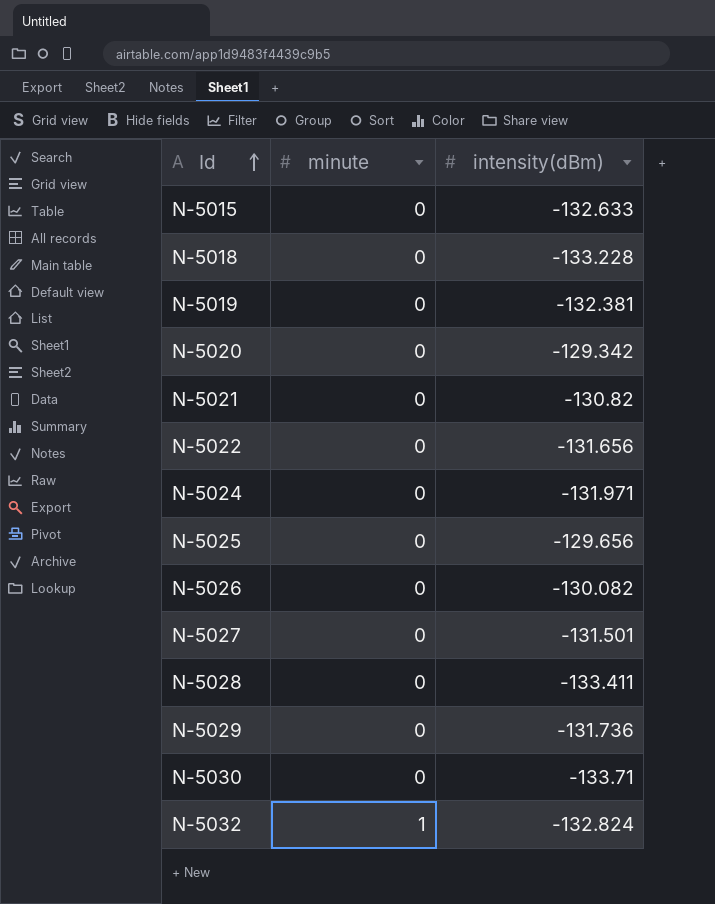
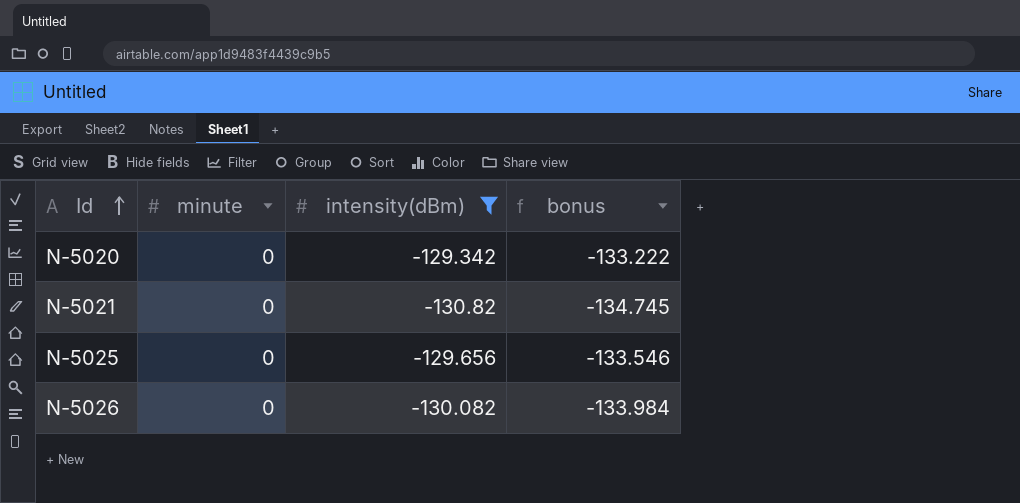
filter: none -> intensity(dBm) >= -130.82
column bonus | formula: none -> [intensity(dBm)] * 1.03

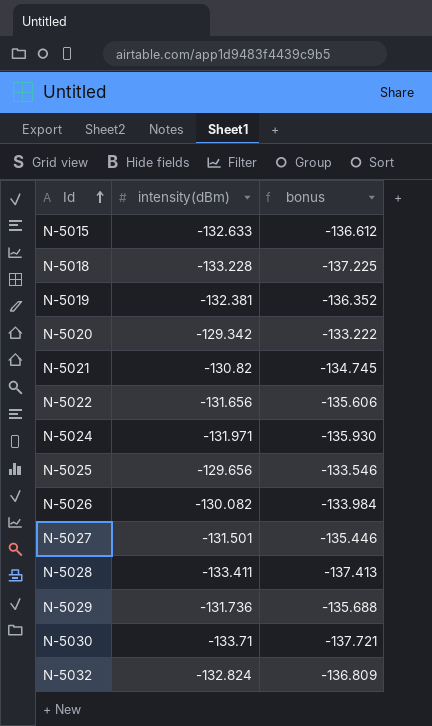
filter: intensity(dBm) >= -130.82 -> none
column minute | position: 2 -> none

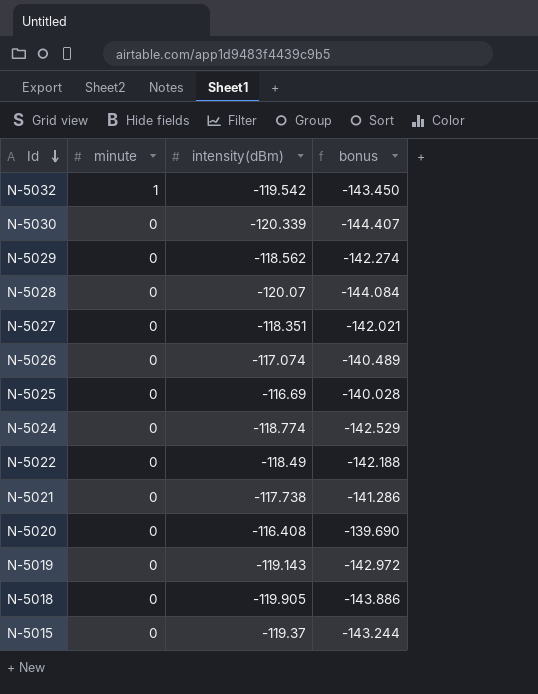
row order: Id ascending -> Id descending
column minute | position: none -> 2
column bonus | formula: [intensity(dBm)] * 1.03 -> [intensity(dBm)] * 1.2
N-5032 | intensity(dBm): -132.824 -> -119.542
N-5030 | intensity(dBm): -133.71 -> -120.339
N-5029 | intensity(dBm): -131.736 -> -118.562
N-5028 | intensity(dBm): -133.411 -> -120.07
N-5027 | intensity(dBm): -131.501 -> -118.351
N-5026 | intensity(dBm): -130.082 -> -117.074
N-5025 | intensity(dBm): -129.656 -> -116.69
N-5024 | intensity(dBm): -131.971 -> -118.774
N-5022 | intensity(dBm): -131.656 -> -118.49
N-5021 | intensity(dBm): -130.82 -> -117.738
N-5020 | intensity(dBm): -129.342 -> -116.408
N-5019 | intensity(dBm): -132.381 -> -119.143
N-5018 | intensity(dBm): -133.228 -> -119.905
N-5015 | intensity(dBm): -132.633 -> -119.37

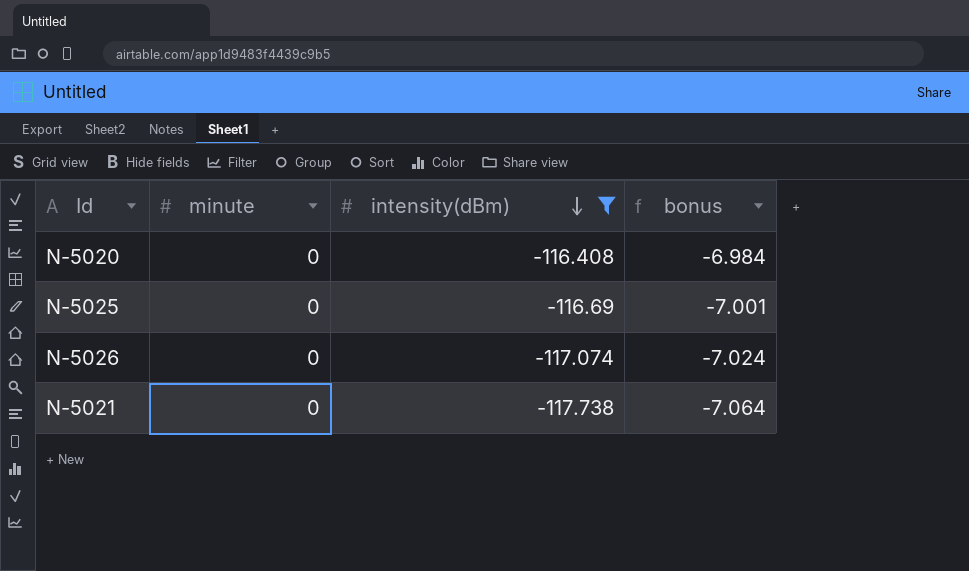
filter: none -> intensity(dBm) >= -117.738
row order: Id descending -> intensity(dBm) descending
column bonus | formula: [intensity(dBm)] * 1.2 -> [intensity(dBm)] * 0.06

